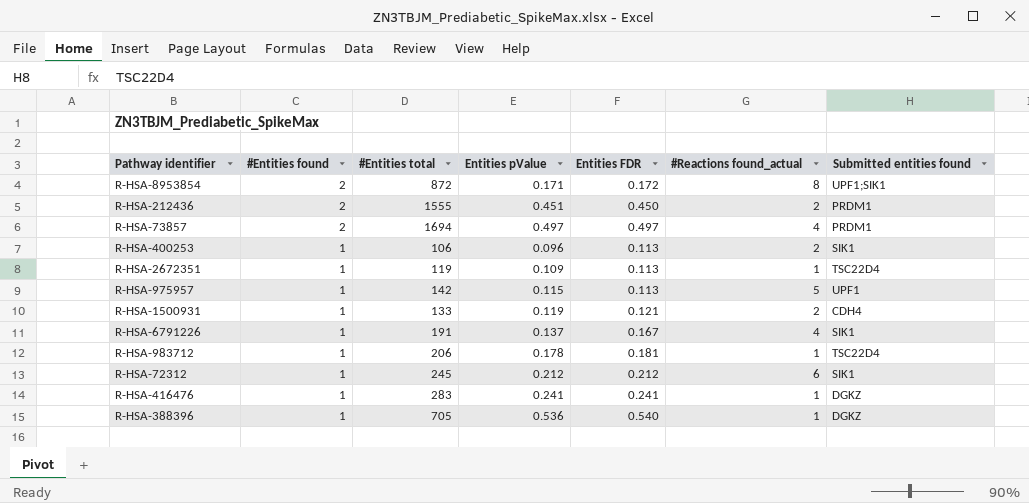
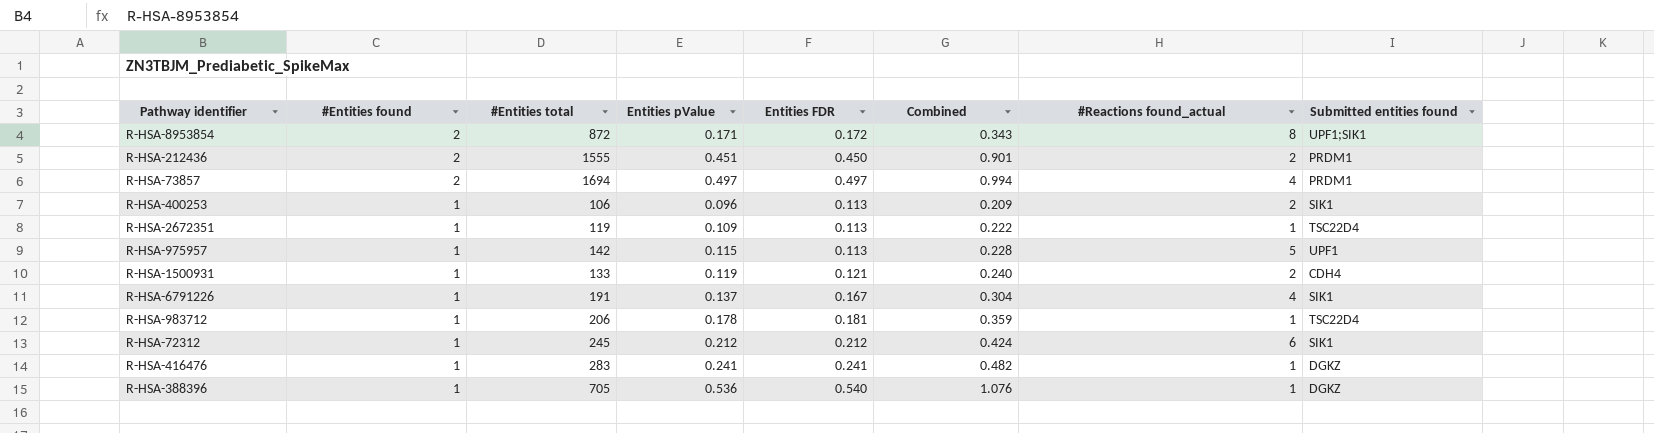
column Combined | formula: none -> [Entities pValue] + [Entities FDR]

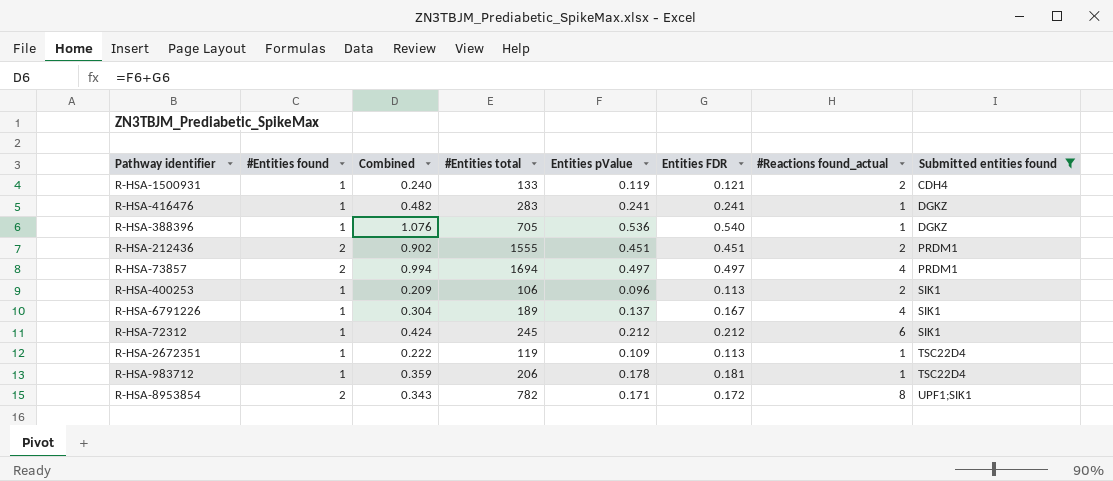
filter: none -> Submitted entities found != UPF1
row order: #Entities found descending -> Submitted entities found ascending
column Combined | position: 6 -> 3
R-HSA-212436 | Combined: 0.901 -> 0.902
R-HSA-212436 | Entities FDR: 0.450 -> 0.451
R-HSA-6791226 | #Entities total: 191 -> 189
R-HSA-8953854 | #Entities total: 872 -> 782

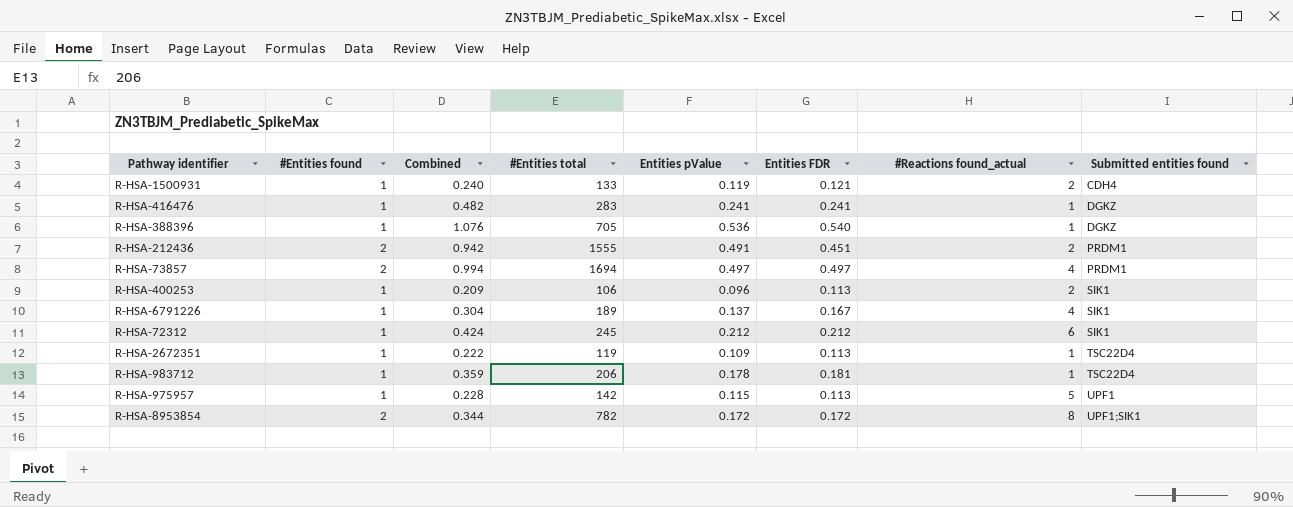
filter: Submitted entities found != UPF1 -> none
R-HSA-212436 | Combined: 0.902 -> 0.942
R-HSA-212436 | Entities pValue: 0.451 -> 0.491
R-HSA-8953854 | Combined: 0.343 -> 0.344
R-HSA-8953854 | Entities pValue: 0.171 -> 0.172

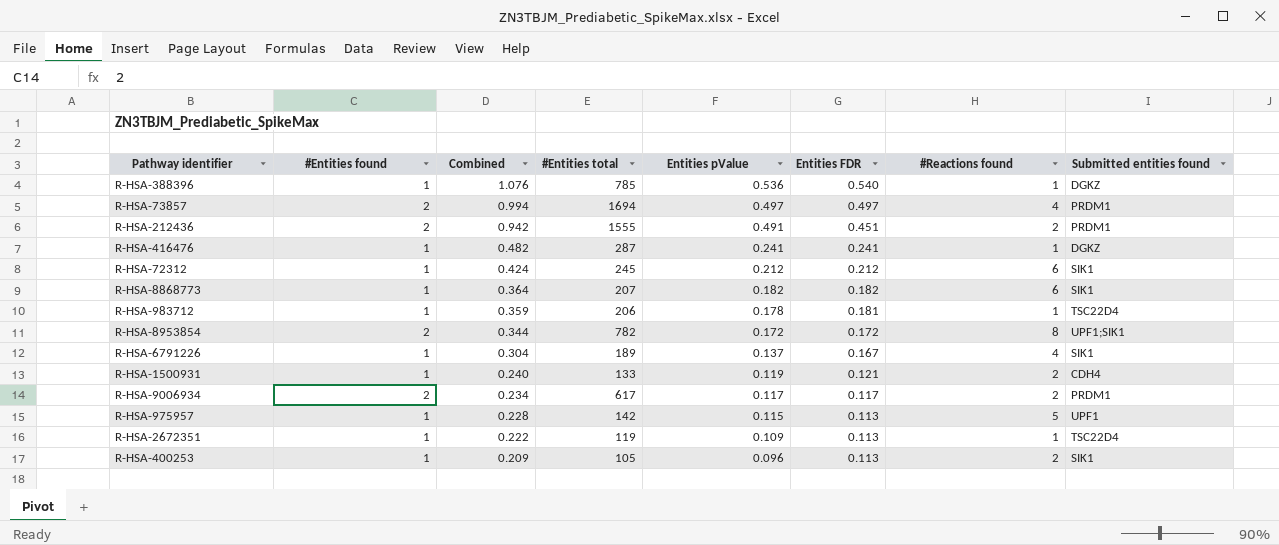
row order: Submitted entities found ascending -> Combined descending
column name: #Reactions found_actual -> #Reactions found
R-HSA-388396 | #Entities total: 705 -> 785
R-HSA-416476 | #Entities total: 283 -> 287
row R-HSA-8868773: none -> 1 | 0.364 | 207 | 0.182 | 0.182 | 6 | SIK1
row R-HSA-9006934: none -> 2 | 0.234 | 617 | 0.117 | 0.117 | 2 | PRDM1
R-HSA-400253 | #Entities total: 106 -> 105

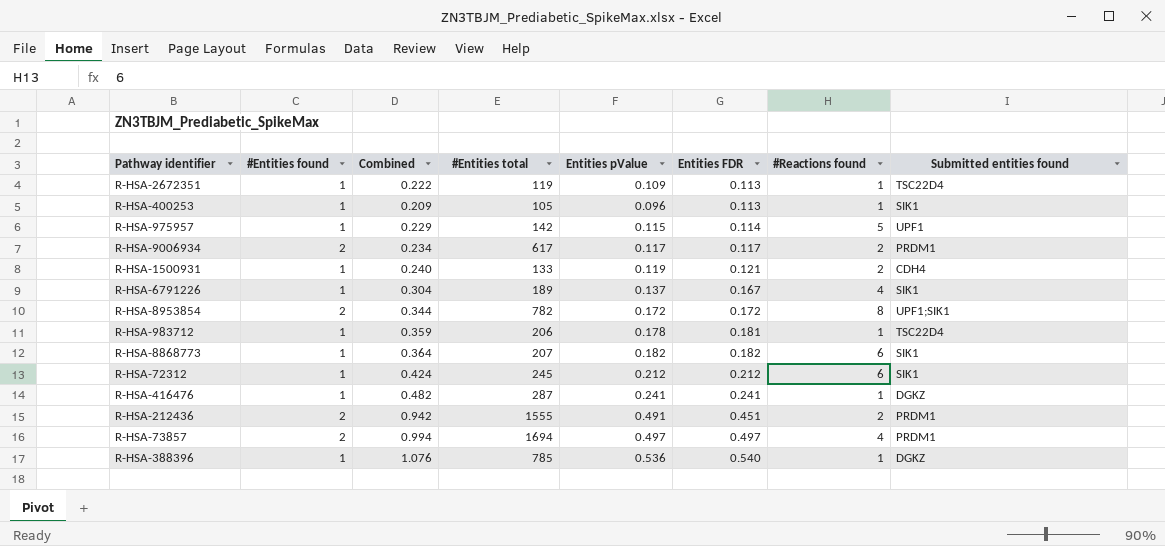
row order: Combined descending -> Entities FDR ascending
R-HSA-400253 | #Reactions found: 2 -> 1
R-HSA-975957 | Combined: 0.228 -> 0.229
R-HSA-975957 | Entities FDR: 0.113 -> 0.114

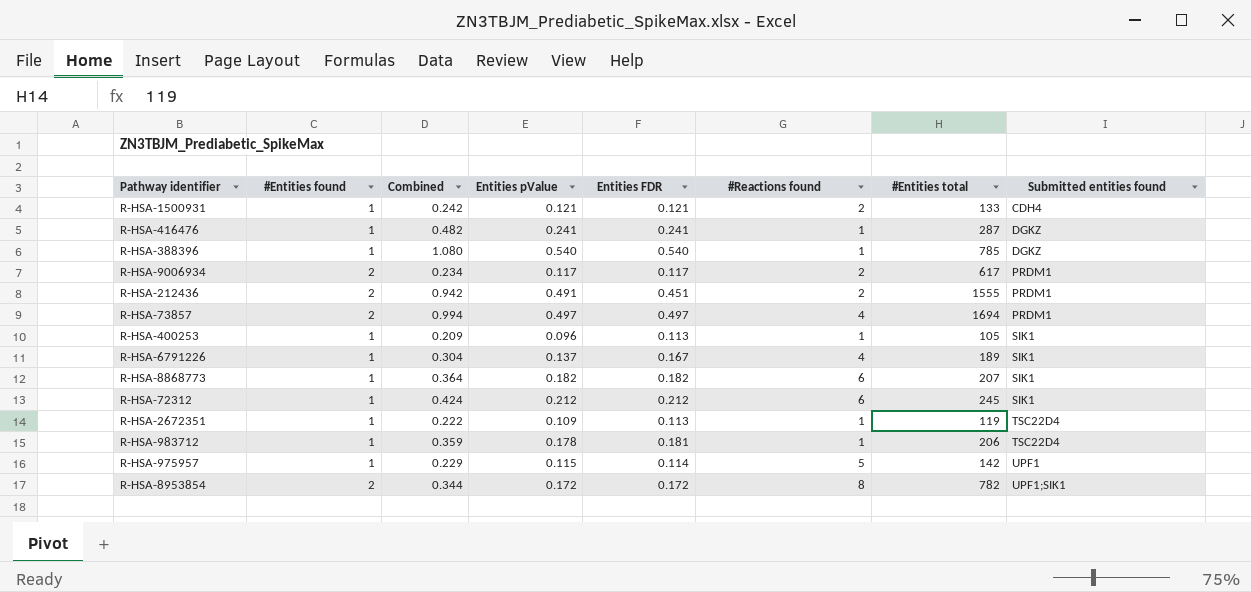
row order: Entities FDR ascending -> Submitted entities found ascending
column #Entities total | position: 4 -> 7
R-HSA-1500931 | Combined: 0.240 -> 0.242
R-HSA-1500931 | Entities pValue: 0.119 -> 0.121
R-HSA-388396 | Combined: 1.076 -> 1.080
R-HSA-388396 | Entities pValue: 0.536 -> 0.540

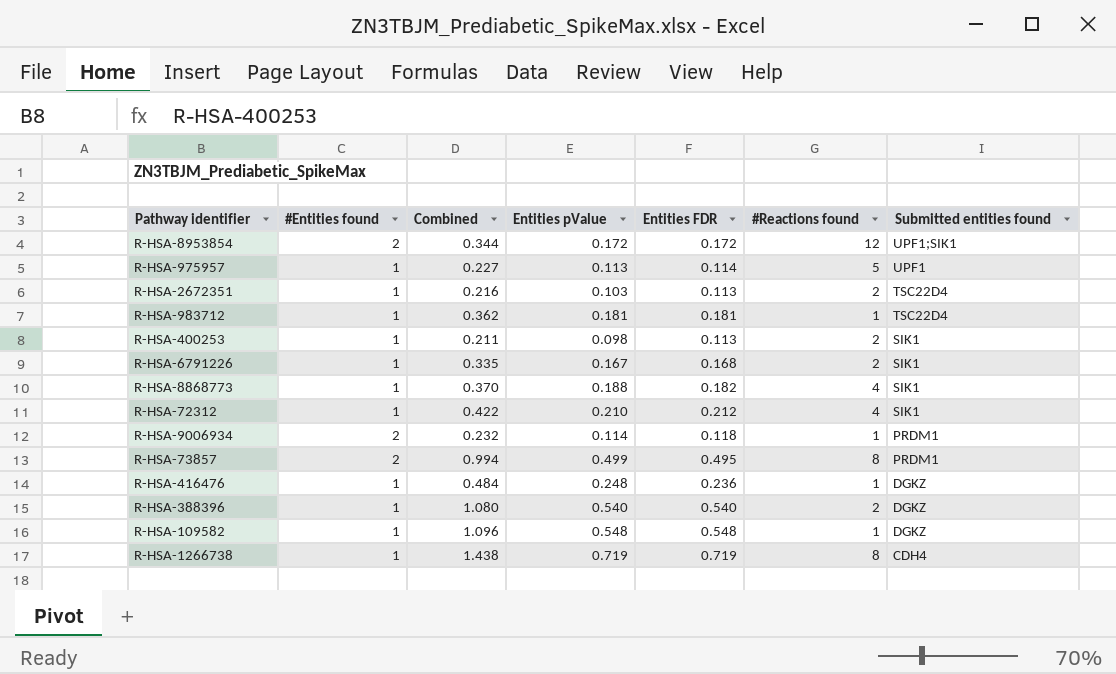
row order: Submitted entities found ascending -> Submitted entities found descending
column #Entities total | position: 7 -> none
row R-HSA-1500931: 1 | 0.242 | 0.121 | 0.121 | 2 | 133 | CDH4 -> none
row R-HSA-212436: 2 | 0.942 | 0.491 | 0.451 | 2 | 1555 | PRDM1 -> none
R-HSA-8953854 | #Reactions found: 8 -> 12
R-HSA-975957 | Combined: 0.229 -> 0.227
R-HSA-975957 | Entities pValue: 0.115 -> 0.113
R-HSA-2672351 | Combined: 0.222 -> 0.216
R-HSA-2672351 | Entities pValue: 0.109 -> 0.103
R-HSA-2672351 | #Reactions found: 1 -> 2
R-HSA-983712 | Combined: 0.359 -> 0.362
R-HSA-983712 | Entities pValue: 0.178 -> 0.181
R-HSA-400253 | Combined: 0.209 -> 0.211
R-HSA-400253 | Entities pValue: 0.096 -> 0.098
R-HSA-400253 | #Reactions found: 1 -> 2
R-HSA-6791226 | Combined: 0.304 -> 0.335
R-HSA-6791226 | Entities pValue: 0.137 -> 0.167
R-HSA-6791226 | Entities FDR: 0.167 -> 0.168
R-HSA-6791226 | #Reactions found: 4 -> 2
R-HSA-8868773 | Combined: 0.364 -> 0.370
R-HSA-8868773 | Entities pValue: 0.182 -> 0.188
R-HSA-8868773 | #Reactions found: 6 -> 4
R-HSA-72312 | Combined: 0.424 -> 0.422
R-HSA-72312 | Entities pValue: 0.212 -> 0.210
R-HSA-72312 | #Reactions found: 6 -> 4
R-HSA-9006934 | Combined: 0.234 -> 0.232
R-HSA-9006934 | Entities pValue: 0.117 -> 0.114
R-HSA-9006934 | Entities FDR: 0.117 -> 0.118
R-HSA-9006934 | #Reactions found: 2 -> 1
R-HSA-73857 | Entities pValue: 0.497 -> 0.499
R-HSA-73857 | Entities FDR: 0.497 -> 0.495
R-HSA-73857 | #Reactions found: 4 -> 8
R-HSA-416476 | Combined: 0.482 -> 0.484
R-HSA-416476 | Entities pValue: 0.241 -> 0.248
R-HSA-416476 | Entities FDR: 0.241 -> 0.236
R-HSA-388396 | #Reactions found: 1 -> 2
row R-HSA-109582: none -> 1 | 1.096 | 0.548 | 0.548 | 1 | DGKZ
row R-HSA-1266738: none -> 1 | 1.438 | 0.719 | 0.719 | 8 | CDH4

